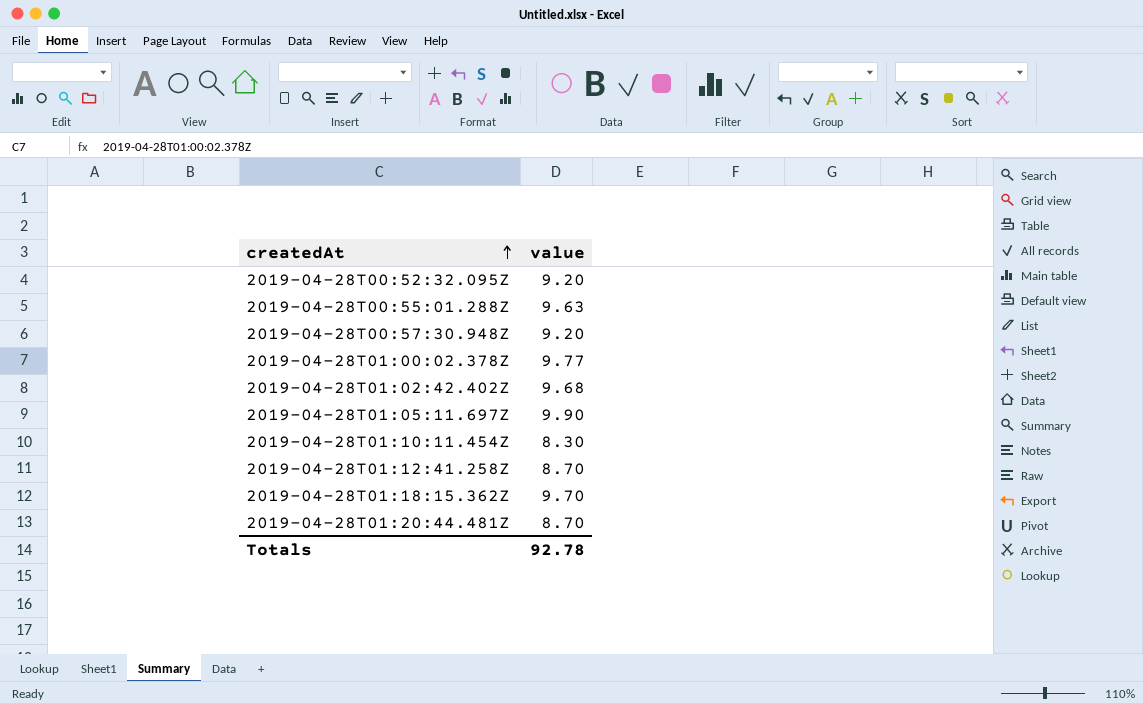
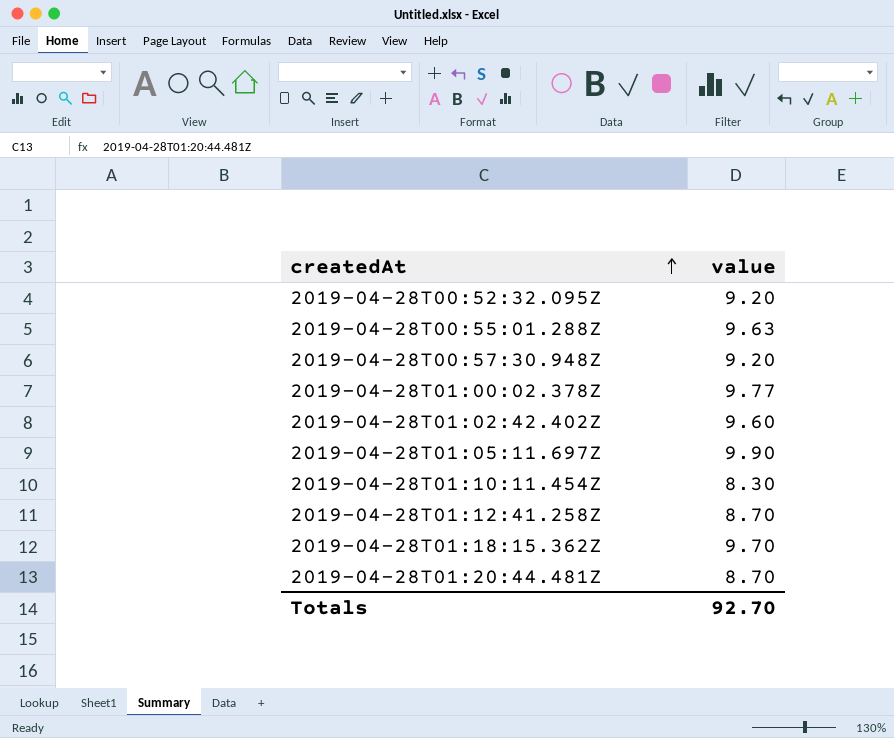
2019-04-28T01:02:42.402Z | value: 9.68 -> 9.60
Totals | value: 92.78 -> 92.70

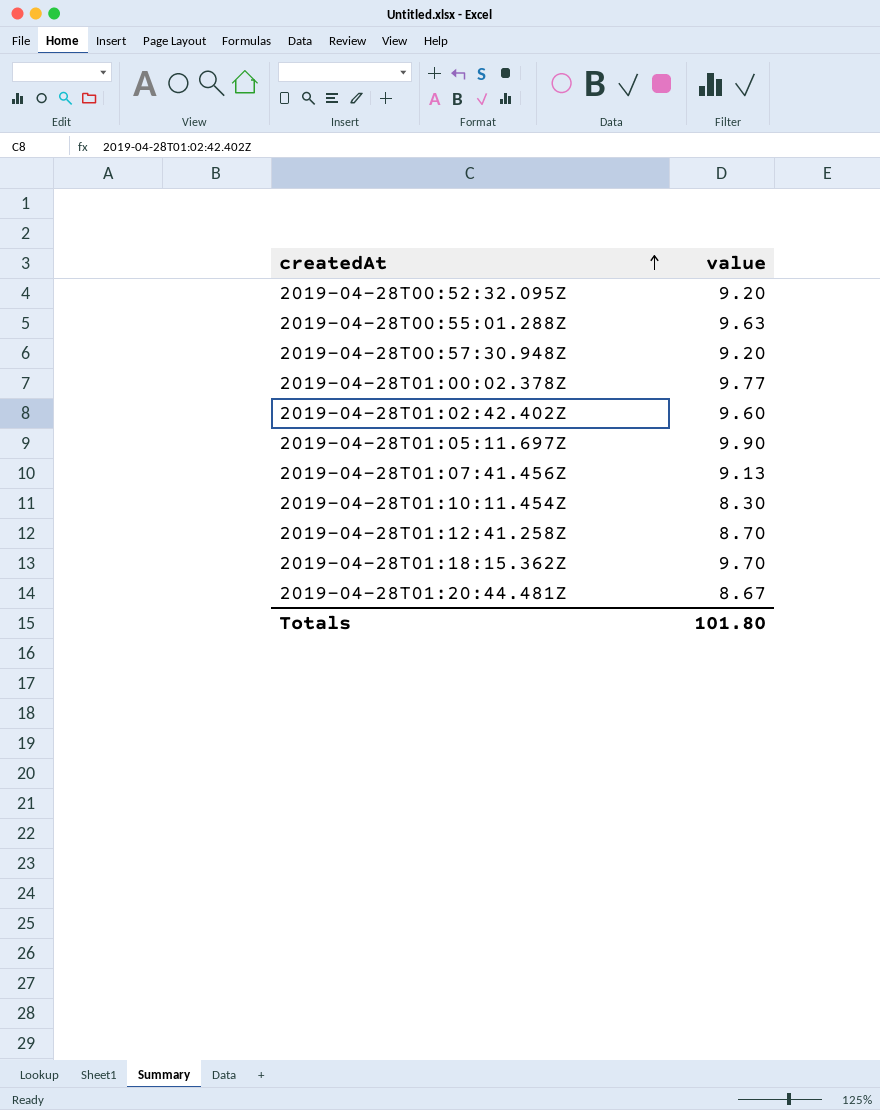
row 2019-04-28T01:07:41.456Z: none -> 9.13
2019-04-28T01:20:44.481Z | value: 8.70 -> 8.67
Totals | value: 92.70 -> 101.80

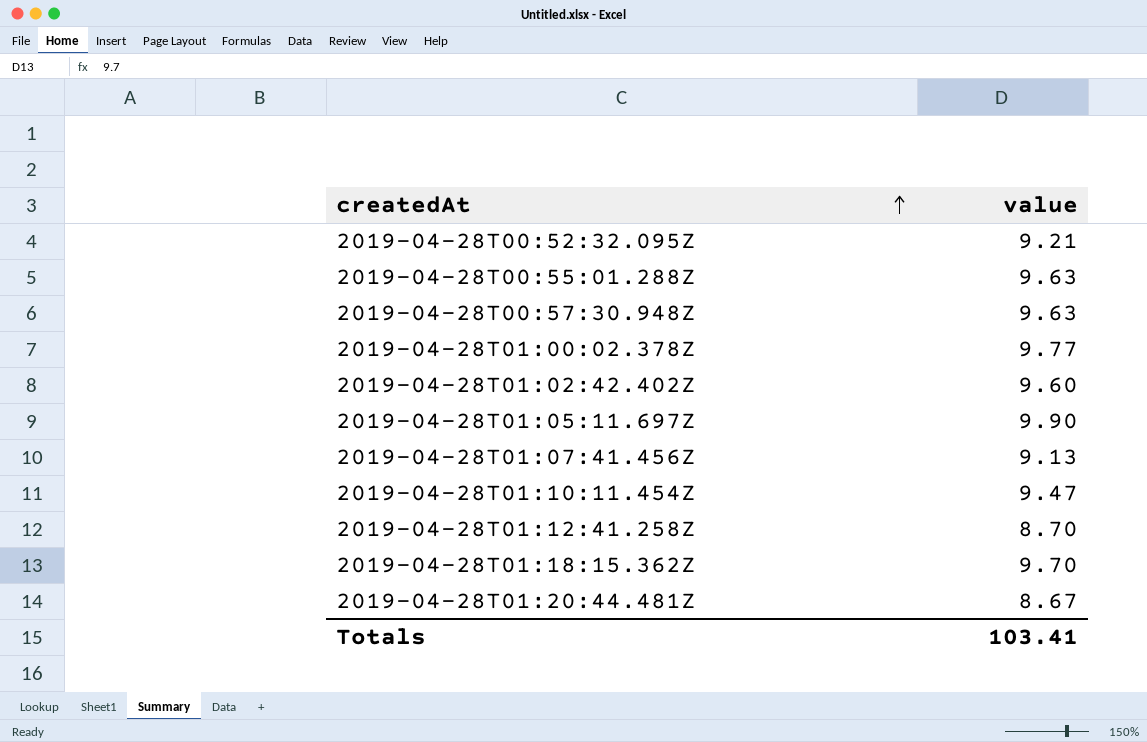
2019-04-28T00:52:32.095Z | value: 9.20 -> 9.21
2019-04-28T00:57:30.948Z | value: 9.20 -> 9.63
2019-04-28T01:10:11.454Z | value: 8.30 -> 9.47
Totals | value: 101.80 -> 103.41

